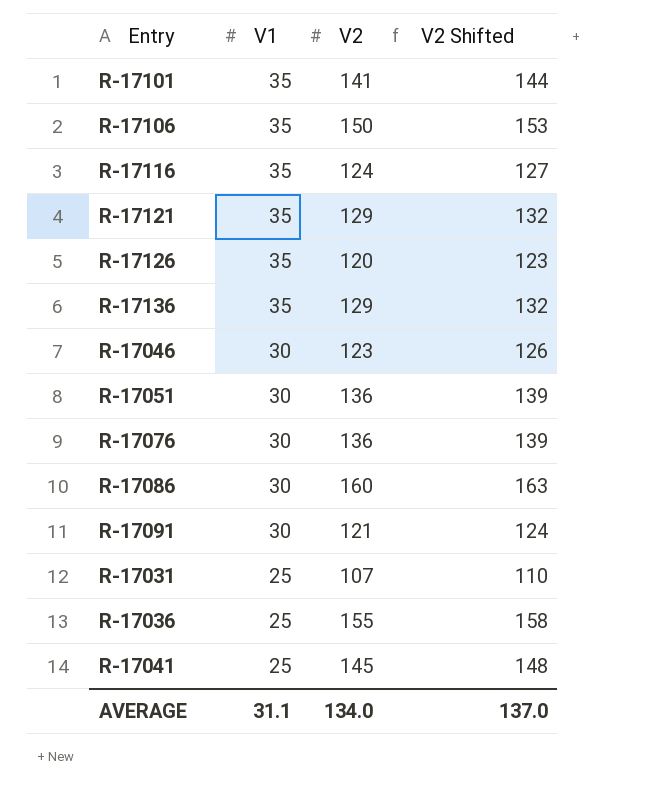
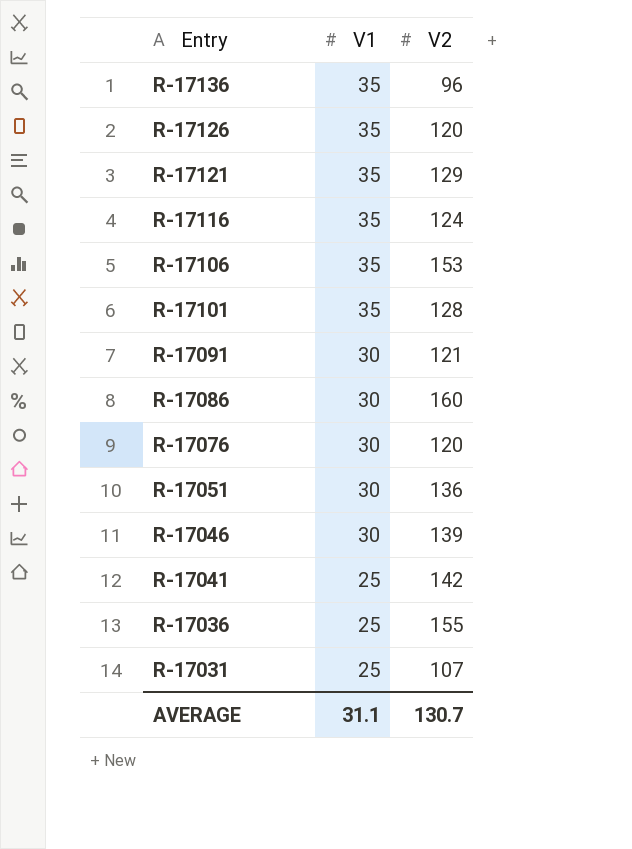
row order: V1 descending -> Entry descending
column V2 Shifted | formula: [V2] + 3 -> none
R-17136 | V2: 129 -> 96
R-17106 | V2: 150 -> 153
R-17101 | V2: 141 -> 128
R-17076 | V2: 136 -> 120
R-17046 | V2: 123 -> 139
R-17041 | V2: 145 -> 142
AVERAGE | V2: 134.0 -> 130.7

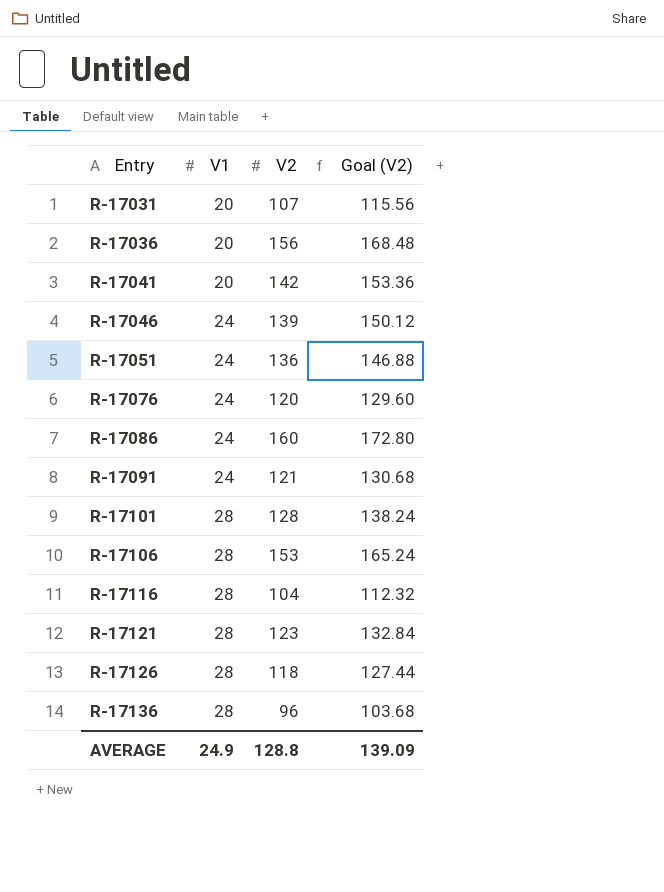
row order: Entry descending -> Entry ascending
column Goal (V2) | formula: none -> [V2] * 1.08
R-17031 | V1: 25 -> 20
R-17036 | V1: 25 -> 20
R-17036 | V2: 155 -> 156
R-17041 | V1: 25 -> 20
R-17046 | V1: 30 -> 24
R-17051 | V1: 30 -> 24
R-17076 | V1: 30 -> 24
R-17086 | V1: 30 -> 24
R-17091 | V1: 30 -> 24
R-17101 | V1: 35 -> 28
R-17106 | V1: 35 -> 28
R-17116 | V1: 35 -> 28
R-17116 | V2: 124 -> 104
R-17121 | V1: 35 -> 28
R-17121 | V2: 129 -> 123
R-17126 | V1: 35 -> 28
R-17126 | V2: 120 -> 118
R-17136 | V1: 35 -> 28
AVERAGE | V1: 31.1 -> 24.9
AVERAGE | V2: 130.7 -> 128.8

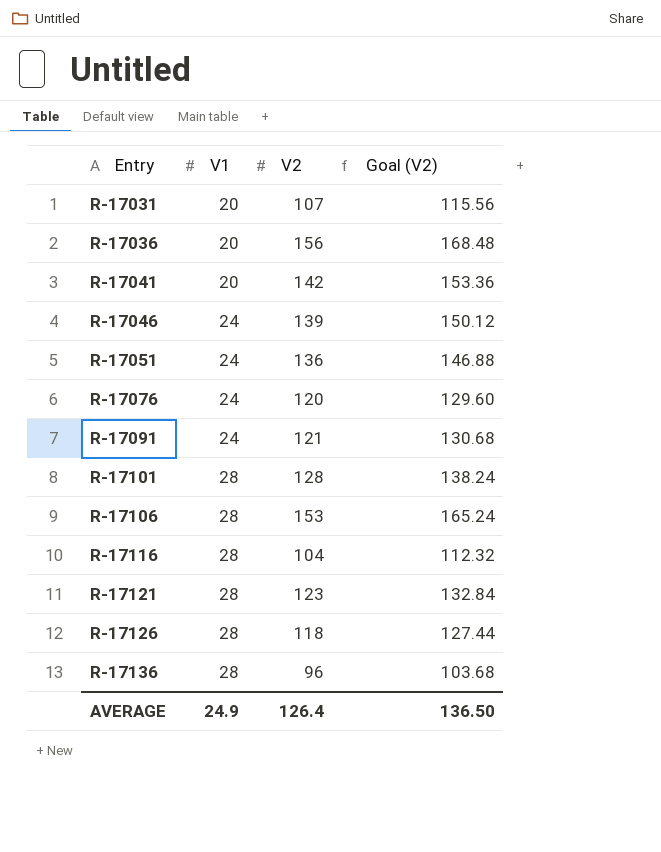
row R-17086: 24 | 160 | 172.80 -> none
AVERAGE | V2: 128.8 -> 126.4
AVERAGE | Goal (V2): 139.09 -> 136.50

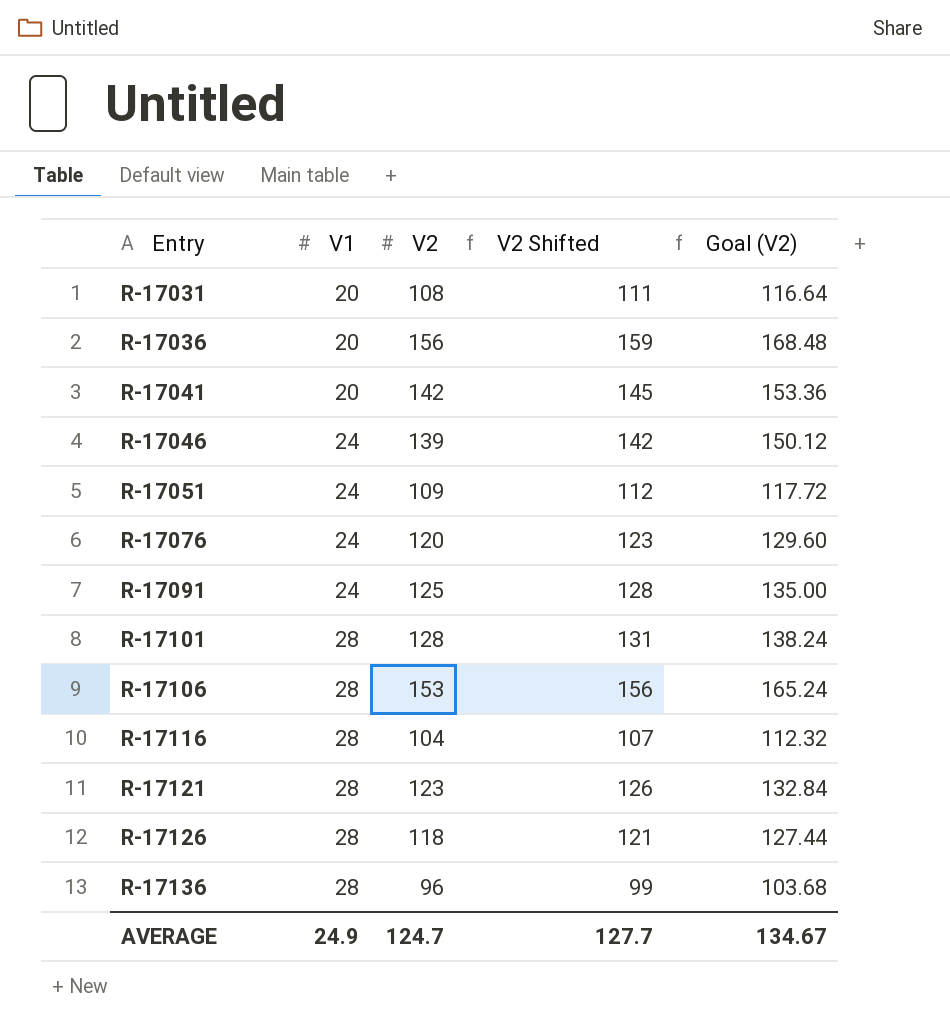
column V2 Shifted | formula: none -> [V2] + 3
R-17031 | V2: 107 -> 108
R-17031 | Goal (V2): 115.56 -> 116.64
R-17051 | V2: 136 -> 109
R-17051 | Goal (V2): 146.88 -> 117.72
R-17091 | V2: 121 -> 125
R-17091 | Goal (V2): 130.68 -> 135.00
AVERAGE | V2: 126.4 -> 124.7
AVERAGE | Goal (V2): 136.50 -> 134.67

